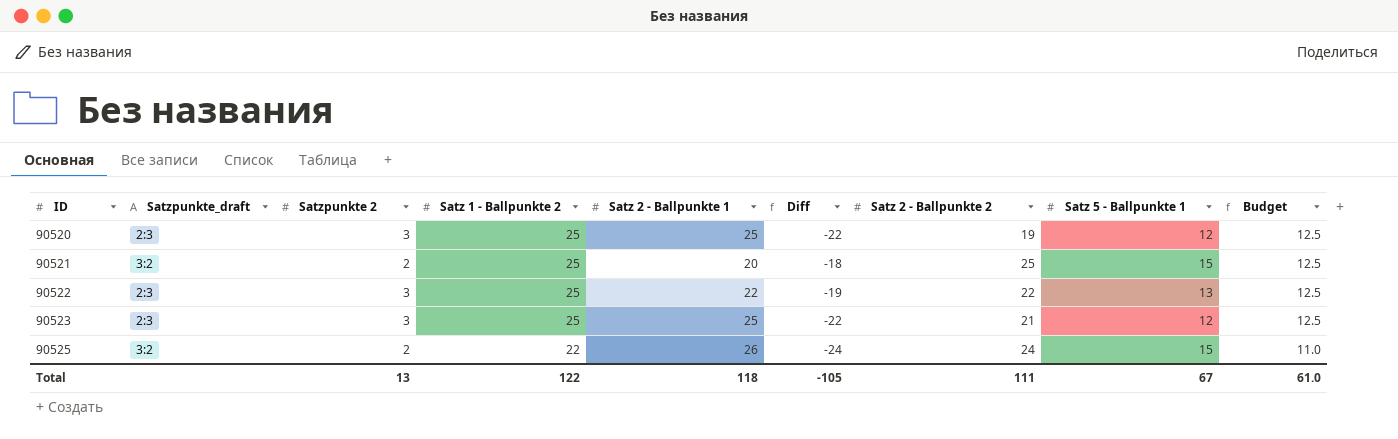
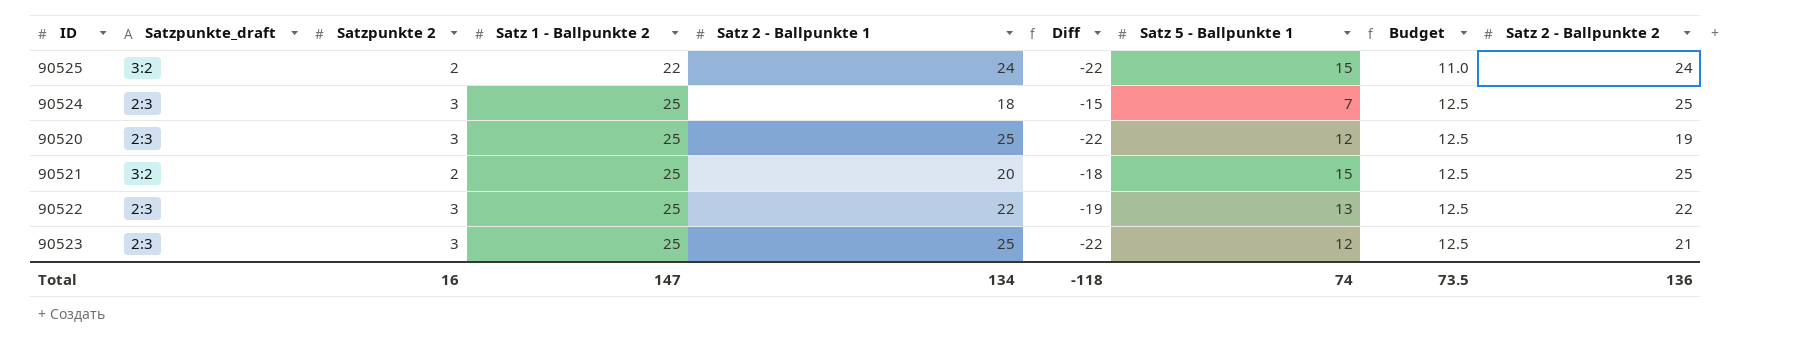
row order: ID ascending -> Satz 1 - Ballpunkte 2 ascending
column Satz 2 - Ballpunkte 2 | position: 7 -> 9
90525 | Satz 2 - Ballpunkte 1: 26 -> 24
90525 | Diff: -24 -> -22
row 90524: none -> 2:3 | 3 | 25 | 18 | -15 | 7 | 12.5 | 25
Total | Satzpunkte 2: 13 -> 16
Total | Satz 1 - Ballpunkte 2: 122 -> 147
Total | Satz 2 - Ballpunkte 1: 118 -> 134
Total | Diff: -105 -> -118
Total | Satz 5 - Ballpunkte 1: 67 -> 74
Total | Budget: 61.0 -> 73.5
Total | Satz 2 - Ballpunkte 2: 111 -> 136

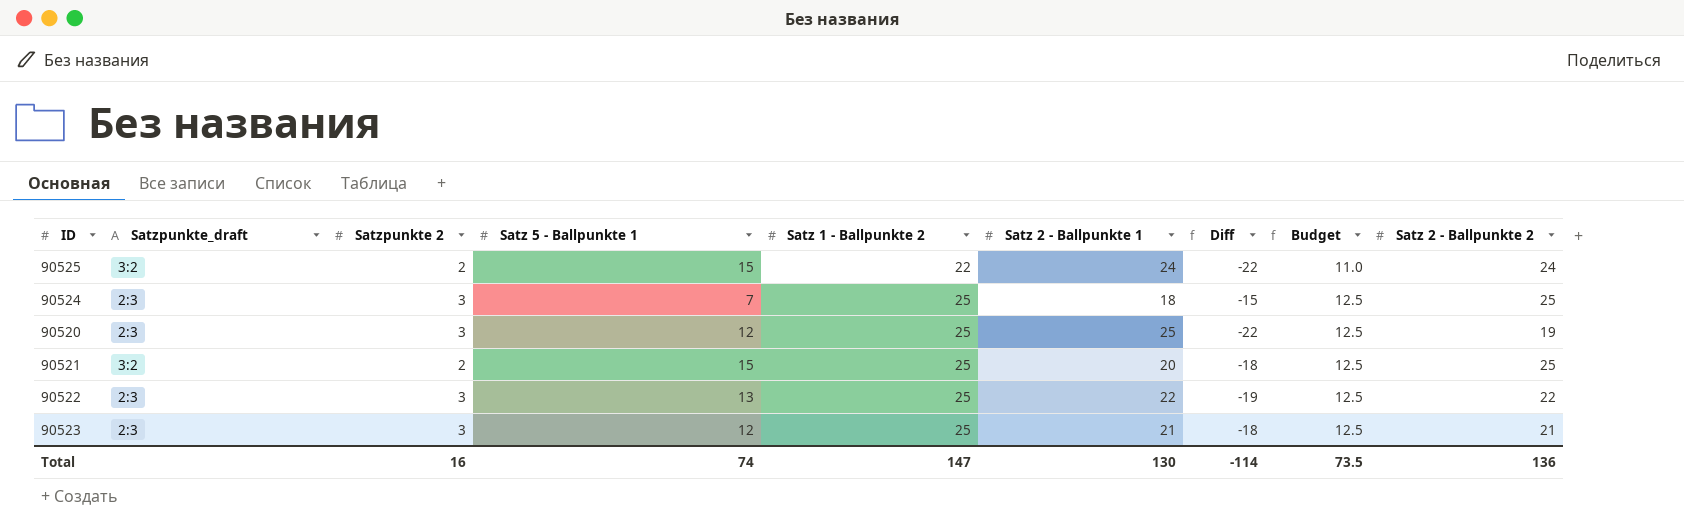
column Satz 5 - Ballpunkte 1 | position: 7 -> 4
90523 | Satz 2 - Ballpunkte 1: 25 -> 21
90523 | Diff: -22 -> -18
Total | Satz 2 - Ballpunkte 1: 134 -> 130
Total | Diff: -118 -> -114

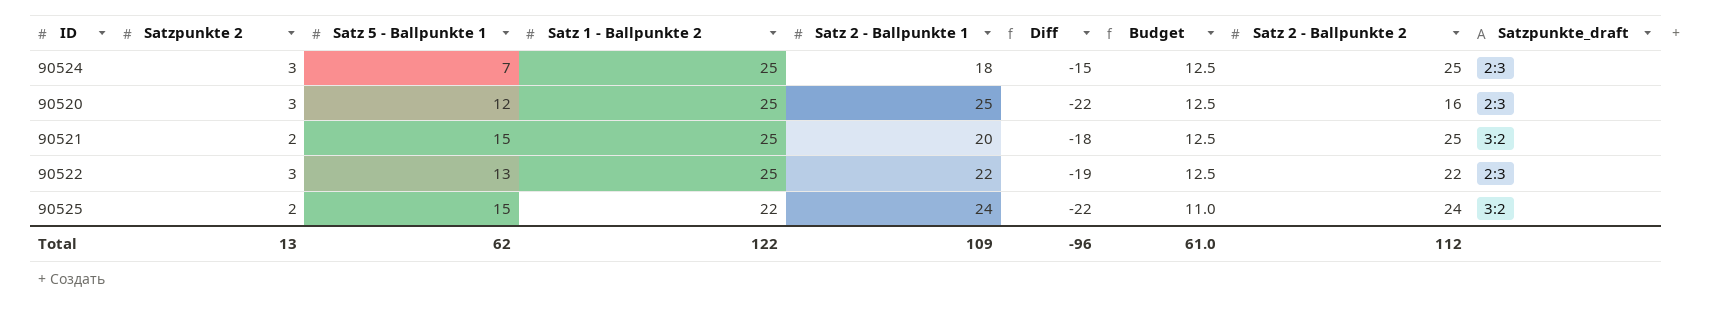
row order: Satz 1 - Ballpunkte 2 ascending -> Satz 1 - Ballpunkte 2 descending
column Satzpunkte_draft | position: 2 -> 9
row 90523: 2:3 | 3 | 12 | 25 | 21 | -18 | 12.5 | 21 -> none
90520 | Satz 2 - Ballpunkte 2: 19 -> 16
Total | Satzpunkte 2: 16 -> 13
Total | Satz 5 - Ballpunkte 1: 74 -> 62
Total | Satz 1 - Ballpunkte 2: 147 -> 122
Total | Satz 2 - Ballpunkte 1: 130 -> 109
Total | Diff: -114 -> -96
Total | Budget: 73.5 -> 61.0
Total | Satz 2 - Ballpunkte 2: 136 -> 112

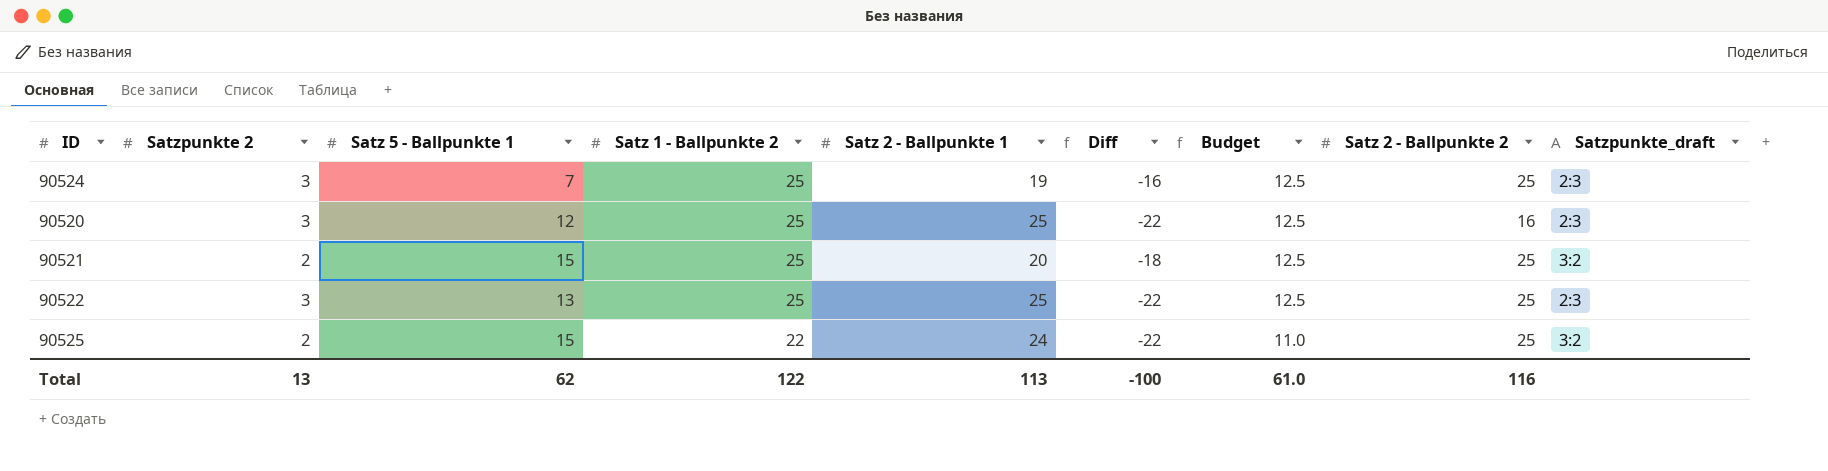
90524 | Satz 2 - Ballpunkte 1: 18 -> 19
90524 | Diff: -15 -> -16
90522 | Satz 2 - Ballpunkte 1: 22 -> 25
90522 | Diff: -19 -> -22
90522 | Satz 2 - Ballpunkte 2: 22 -> 25
90525 | Satz 2 - Ballpunkte 2: 24 -> 25
Total | Satz 2 - Ballpunkte 1: 109 -> 113
Total | Diff: -96 -> -100
Total | Satz 2 - Ballpunkte 2: 112 -> 116

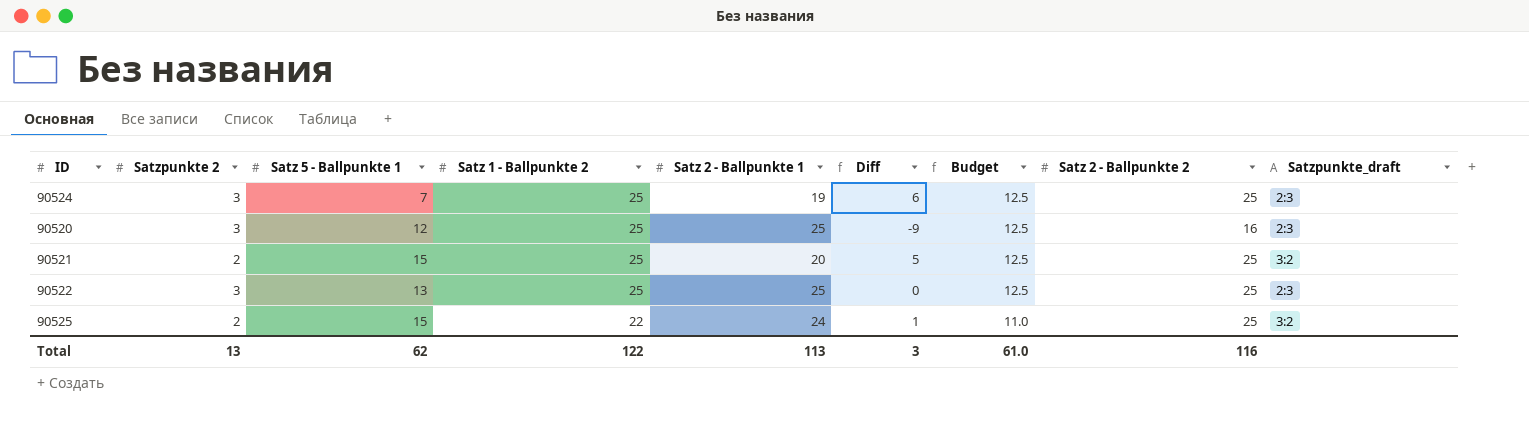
column Diff | formula: [Satzpunkte 2] - [Satz 2 - Ballpunkte 1] -> [Satz 2 - Ballpunkte 2] - [Satz 2 - Ballpunkte 1]
Total | Diff: -100 -> 3

